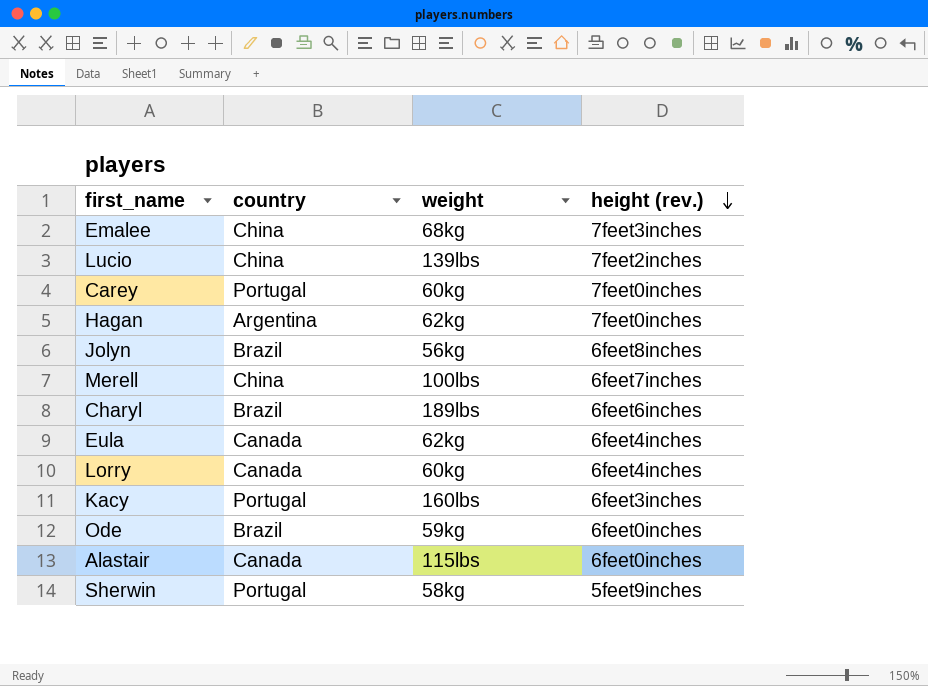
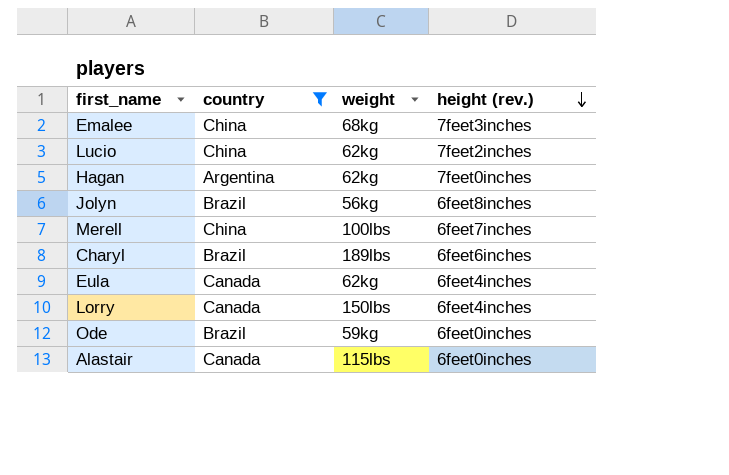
filter: none -> country != Portugal
Lucio | weight: 139lbs -> 62kg
Lorry | weight: 60kg -> 150lbs

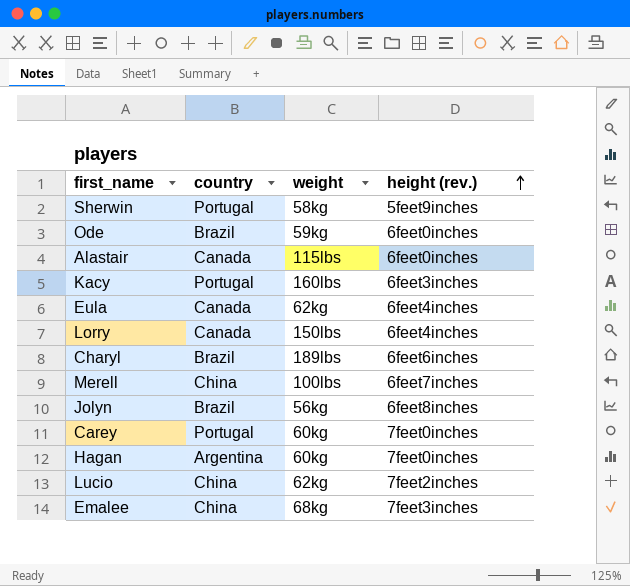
filter: country != Portugal -> none
row order: height (rev.) descending -> height (rev.) ascending
Hagan | weight: 62kg -> 60kg

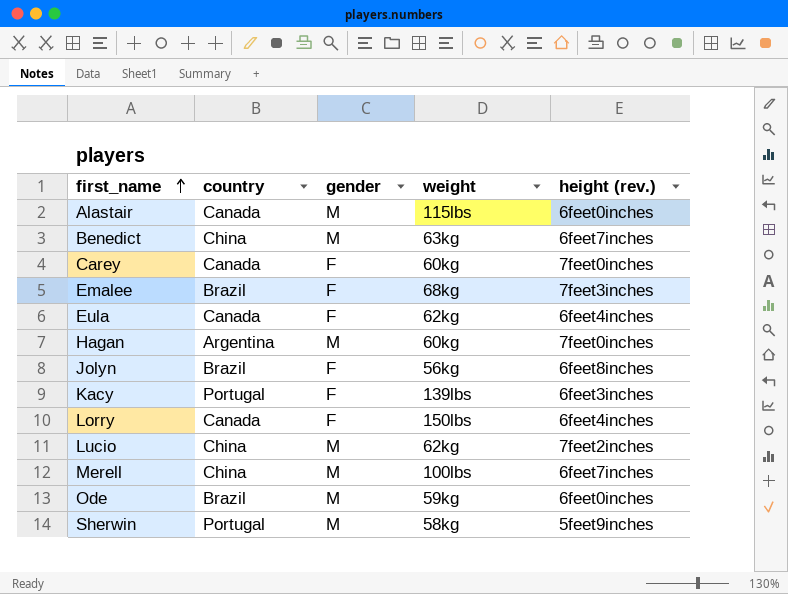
row order: height (rev.) ascending -> first_name ascending
column gender | position: none -> 3
row Charyl: Brazil | 189lbs | 6feet6inches -> none
row Benedict: none -> China | M | 63kg | 6feet7inches
Carey | country: Portugal -> Canada
Emalee | country: China -> Brazil
Kacy | weight: 160lbs -> 139lbs

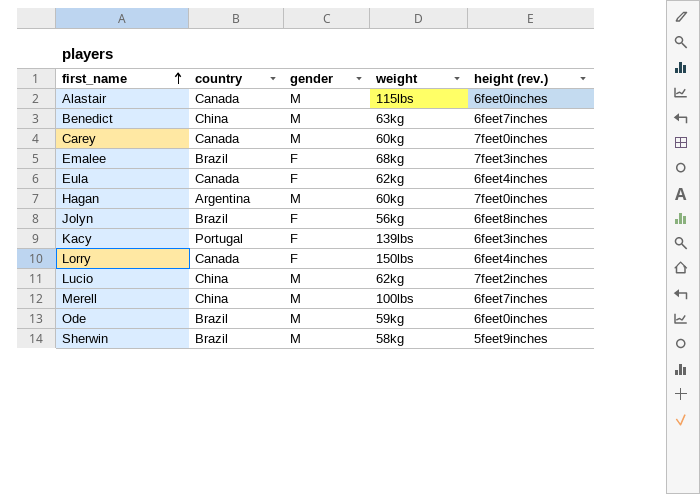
Carey | gender: F -> M
Sherwin | country: Portugal -> Brazil

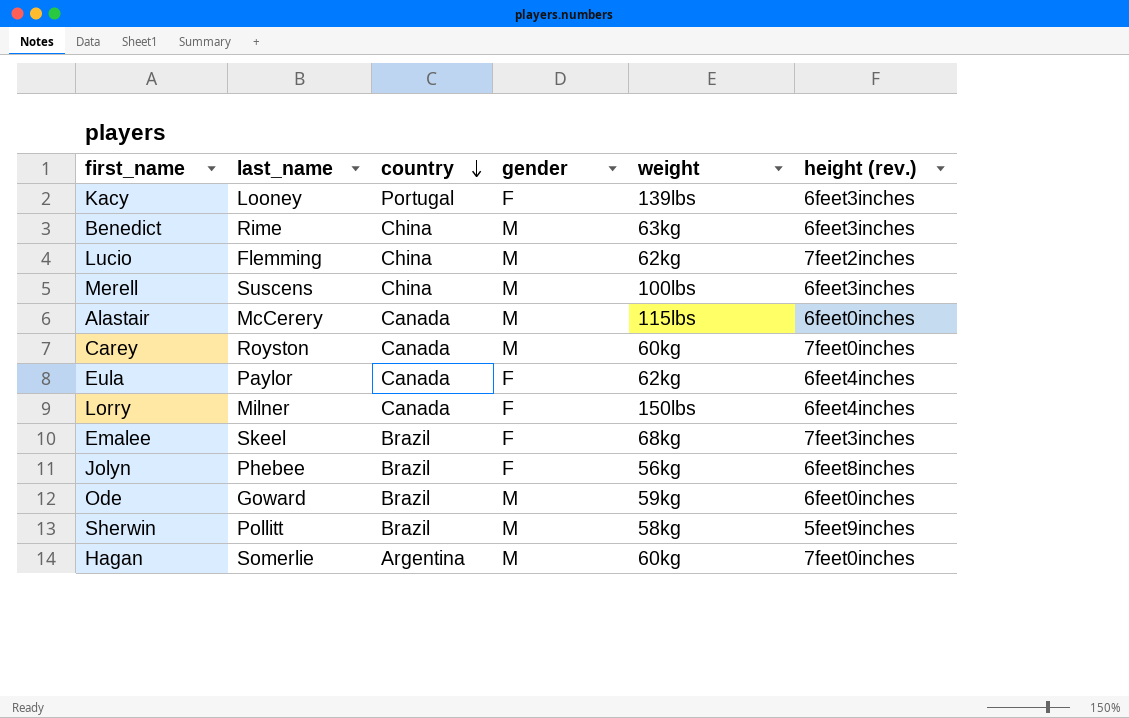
row order: first_name ascending -> country descending
column last_name | position: none -> 2
Benedict | height (rev.): 6feet7inches -> 6feet3inches
Merell | height (rev.): 6feet7inches -> 6feet3inches

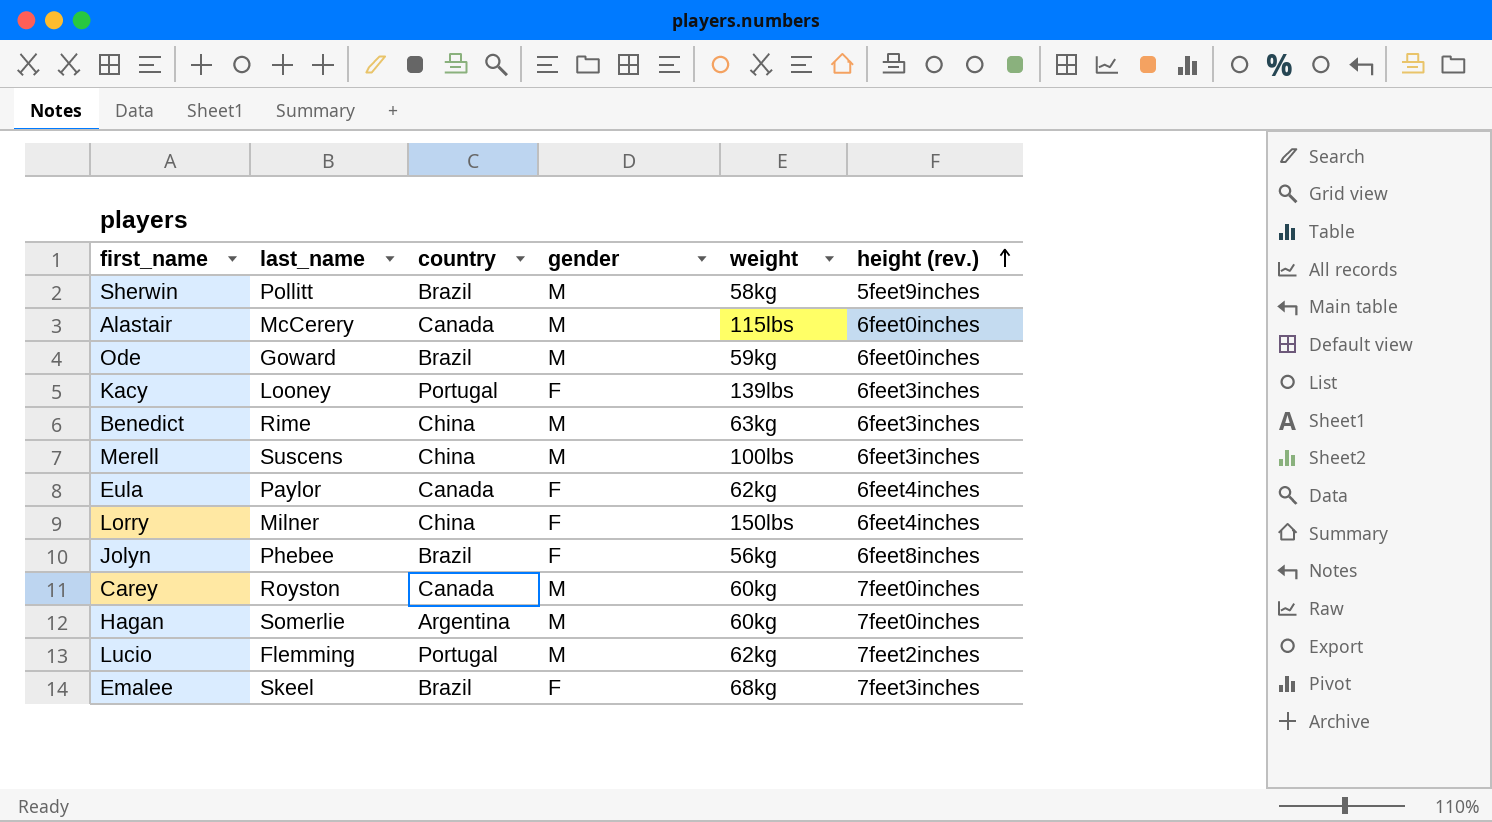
row order: country descending -> height (rev.) ascending
Lorry | country: Canada -> China
Lucio | country: China -> Portugal

